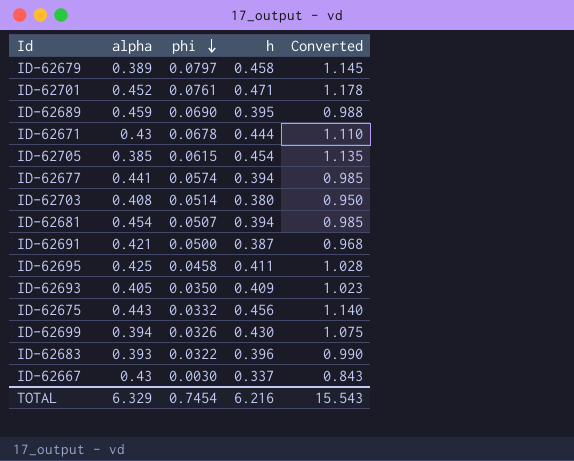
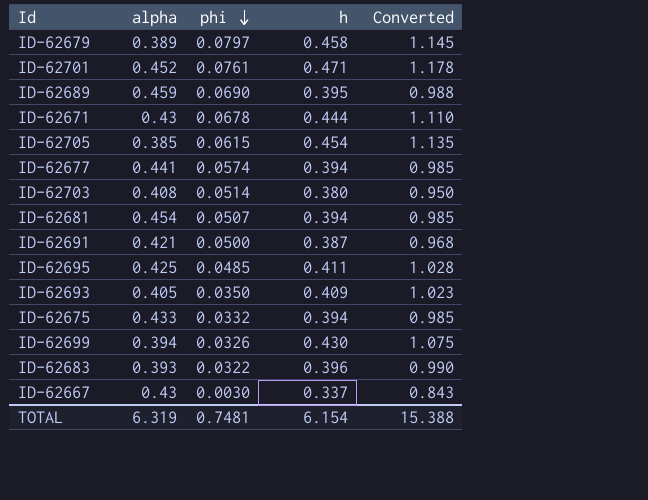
ID-62695 | phi: 0.0458 -> 0.0485
ID-62675 | alpha: 0.443 -> 0.433
ID-62675 | h: 0.456 -> 0.394
ID-62675 | Converted: 1.140 -> 0.985
TOTAL | alpha: 6.329 -> 6.319
TOTAL | phi: 0.7454 -> 0.7481
TOTAL | h: 6.216 -> 6.154
TOTAL | Converted: 15.543 -> 15.388

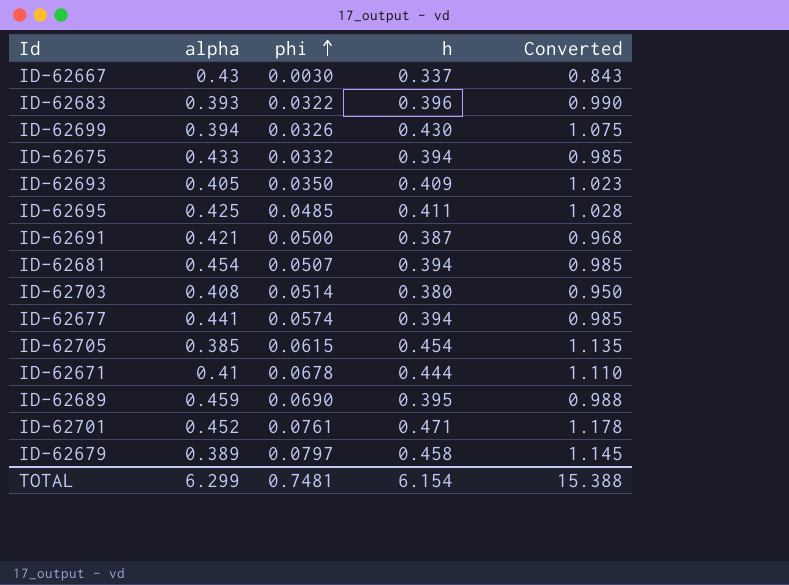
row order: phi descending -> phi ascending
ID-62671 | alpha: 0.43 -> 0.41
TOTAL | alpha: 6.319 -> 6.299

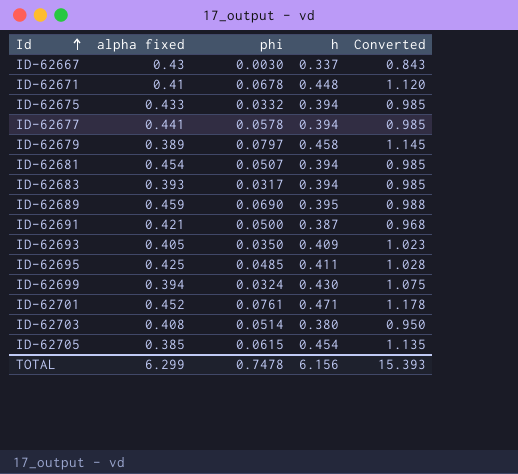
row order: phi ascending -> Id ascending
column name: alpha -> alpha fixed
ID-62671 | h: 0.444 -> 0.448
ID-62671 | Converted: 1.110 -> 1.120
ID-62677 | phi: 0.0574 -> 0.0578
ID-62683 | phi: 0.0322 -> 0.0317
ID-62683 | h: 0.396 -> 0.394
ID-62683 | Converted: 0.990 -> 0.985
ID-62699 | phi: 0.0326 -> 0.0324
TOTAL | phi: 0.7481 -> 0.7478
TOTAL | h: 6.154 -> 6.156
TOTAL | Converted: 15.388 -> 15.393

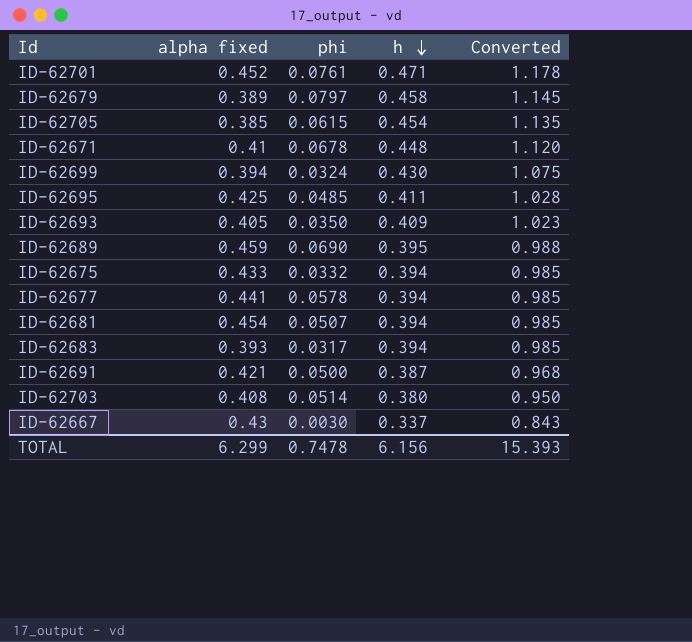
row order: Id ascending -> h descending

